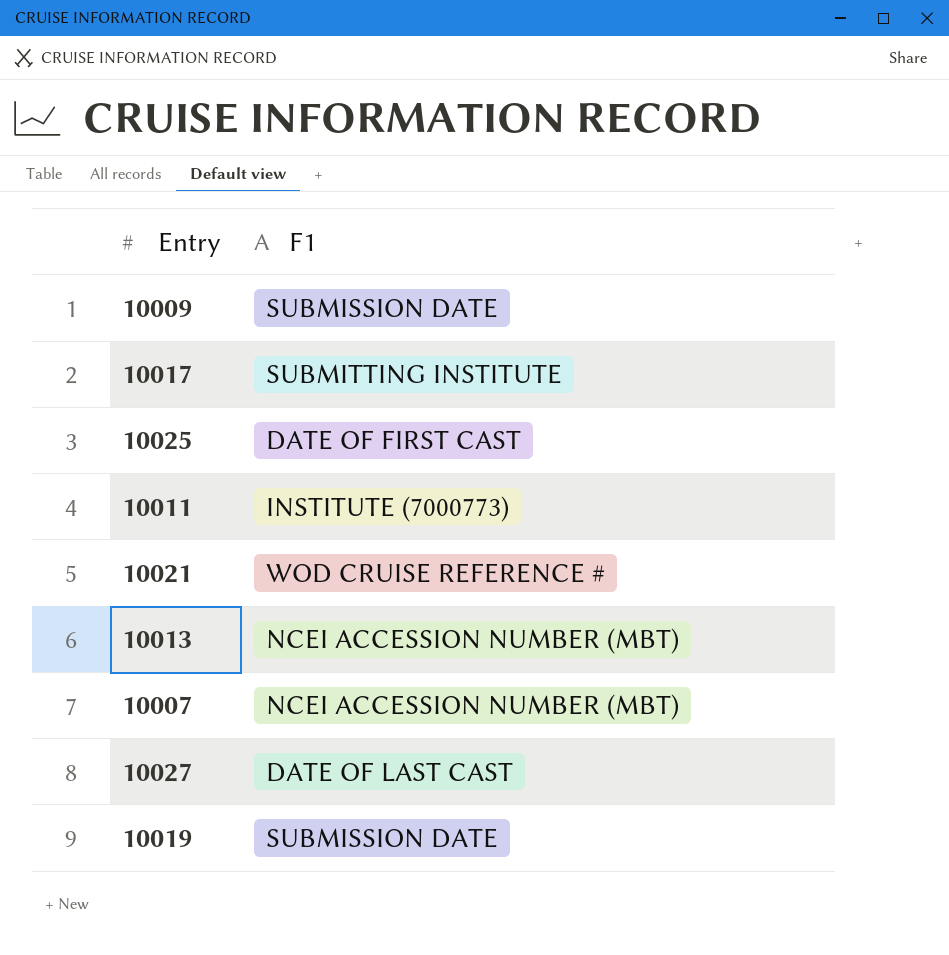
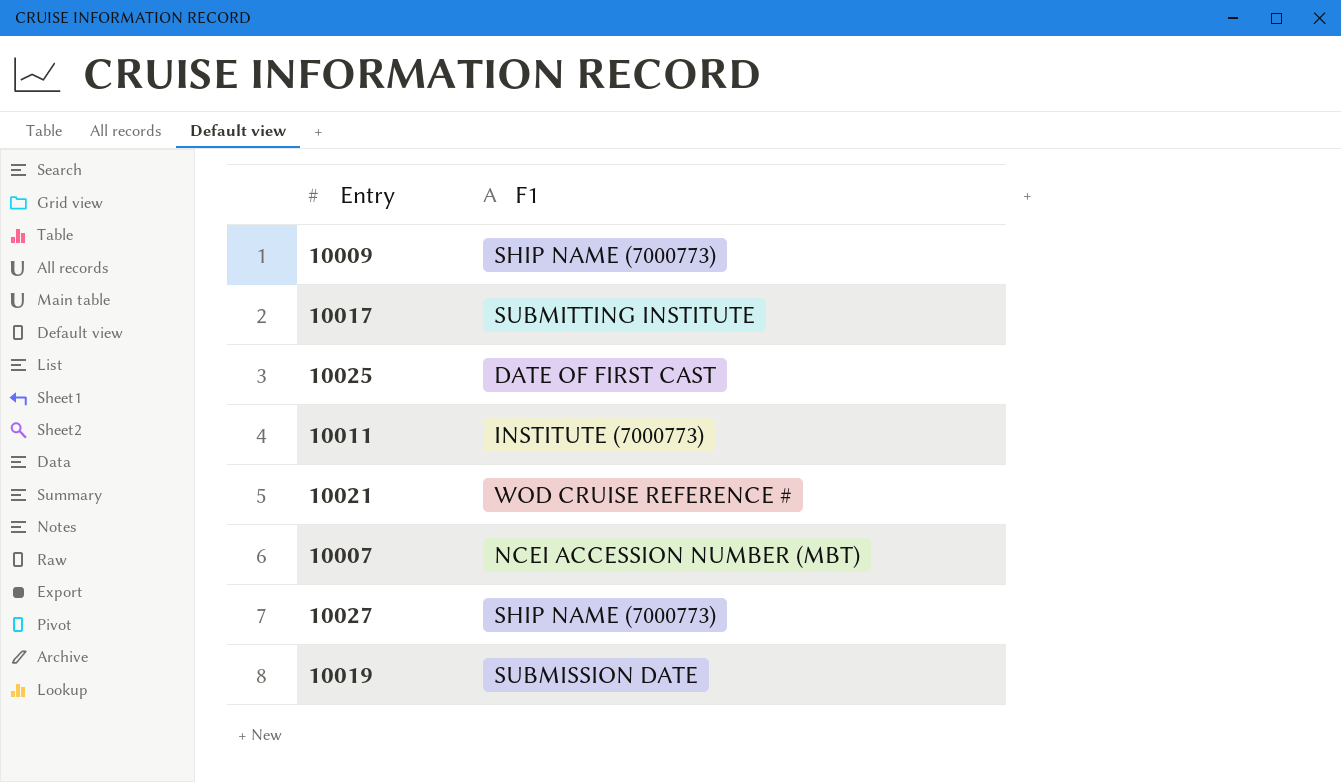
row 10013: NCEI ACCESSION NUMBER (MBT) -> none
10009 | F1: SUBMISSION DATE -> SHIP NAME (7000773)
10027 | F1: DATE OF LAST CAST -> SHIP NAME (7000773)

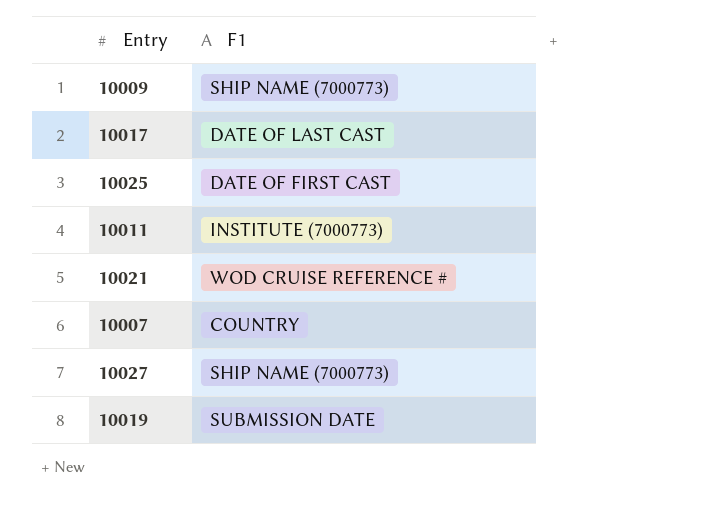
10017 | F1: SUBMITTING INSTITUTE -> DATE OF LAST CAST
10007 | F1: NCEI ACCESSION NUMBER (MBT) -> COUNTRY

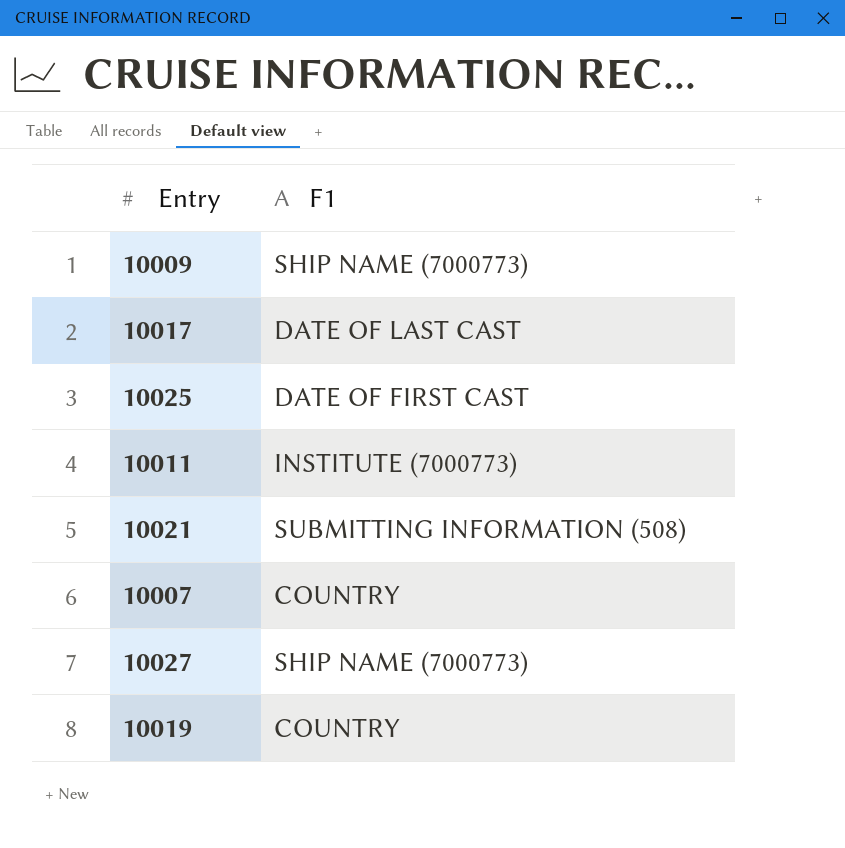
10021 | F1: WOD CRUISE REFERENCE # -> SUBMITTING INFORMATION (508)
10019 | F1: SUBMISSION DATE -> COUNTRY

